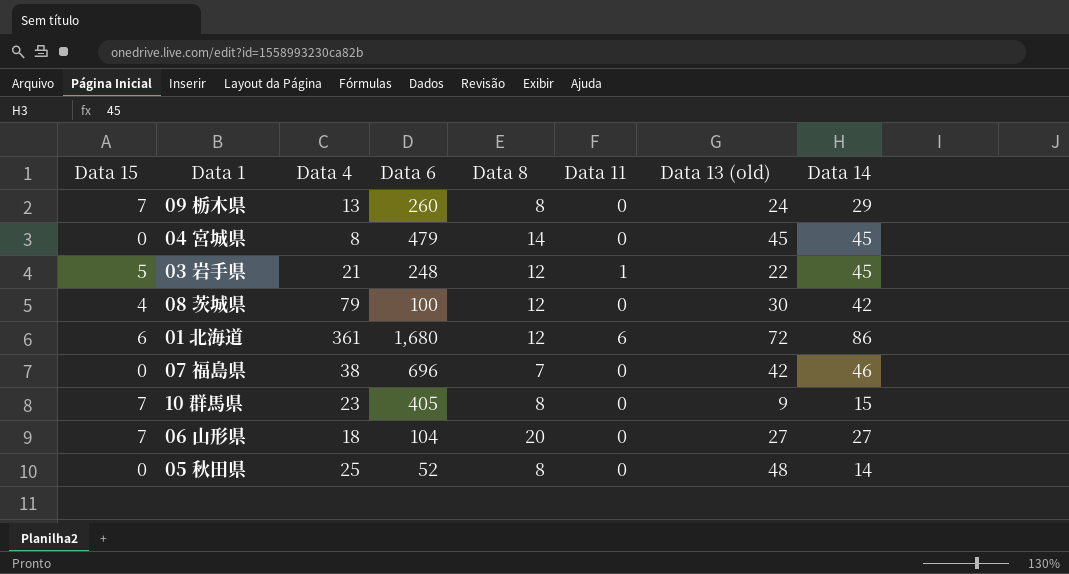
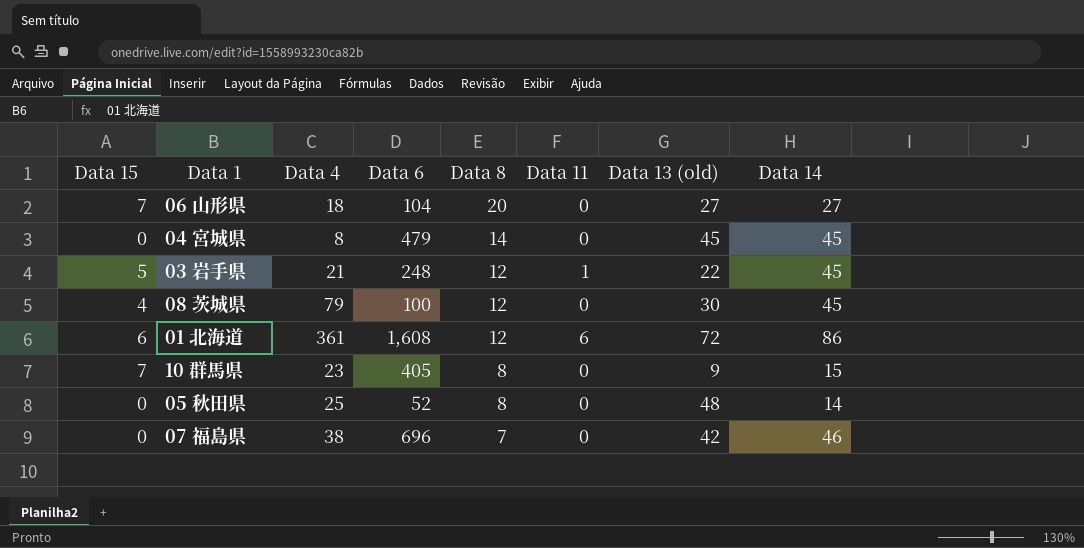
row order: none -> Data 8 descending
row 09 栃木県: 7 | 13 | 260 | 8 | 0 | 24 | 29 -> none
08 茨城県 | Data 14: 42 -> 45
01 北海道 | Data 6: 1,680 -> 1,608

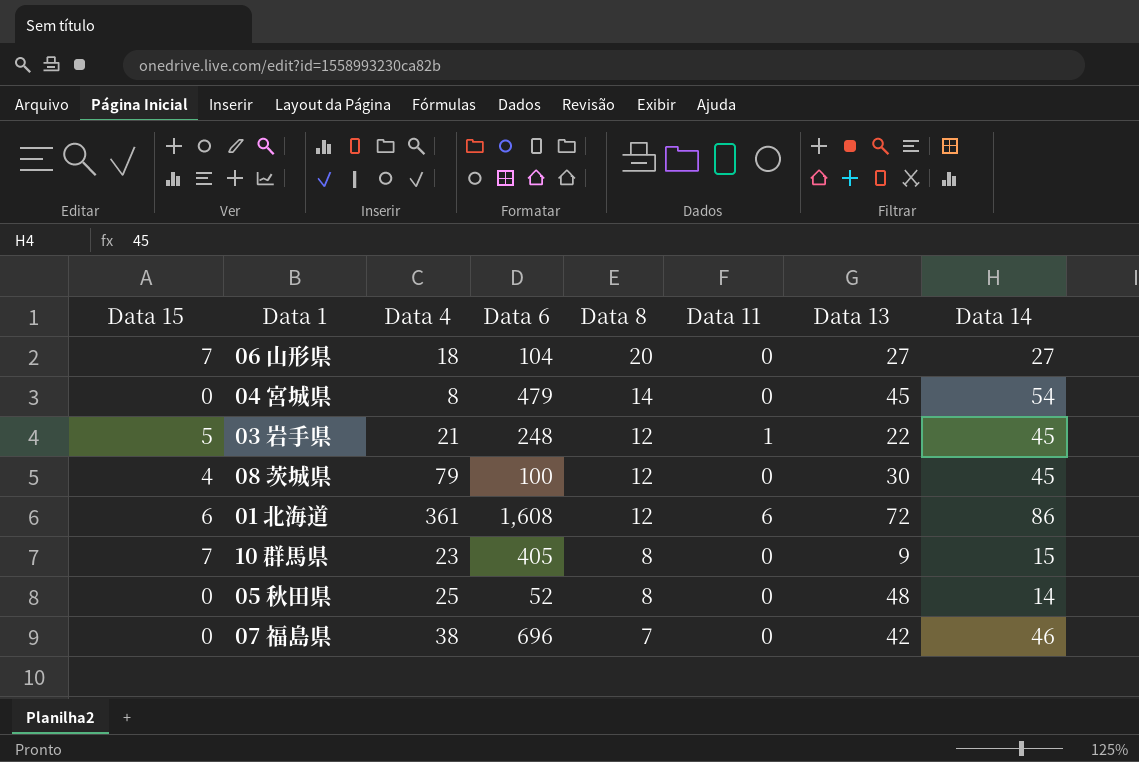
column name: Data 13 (old) -> Data 13
04 宮城県 | Data 14: 45 -> 54

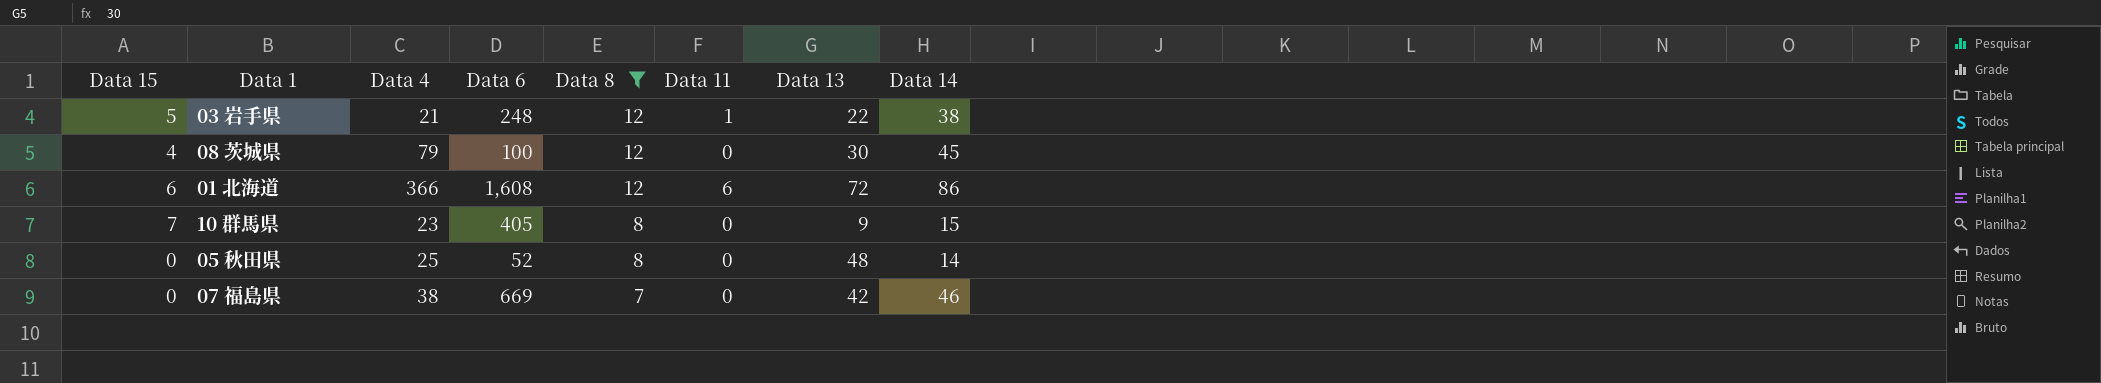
filter: none -> Data 8 <= 12
03 岩手県 | Data 14: 45 -> 38
01 北海道 | Data 4: 361 -> 366
07 福島県 | Data 6: 696 -> 669

